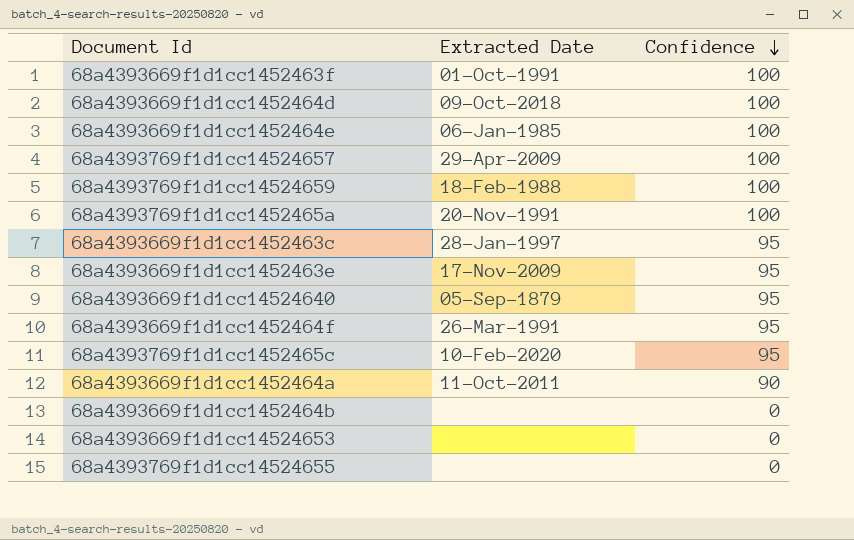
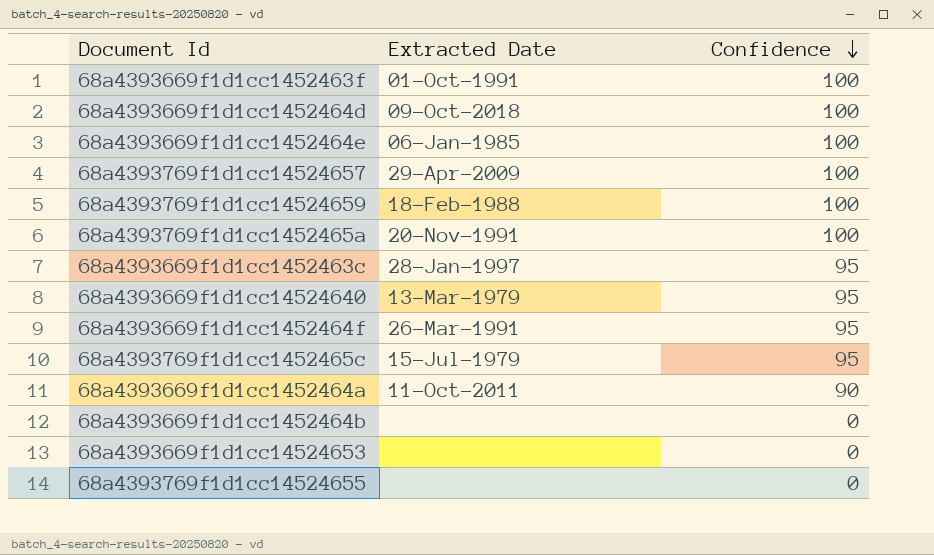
row 68a4393669f1d1cc1452463e: 17-Nov-2009 | 95 -> none
68a4393669f1d1cc14524640 | Extracted Date: 05-Sep-1879 -> 13-Mar-1979
68a4393769f1d1cc1452465c | Extracted Date: 10-Feb-2020 -> 15-Jul-1979

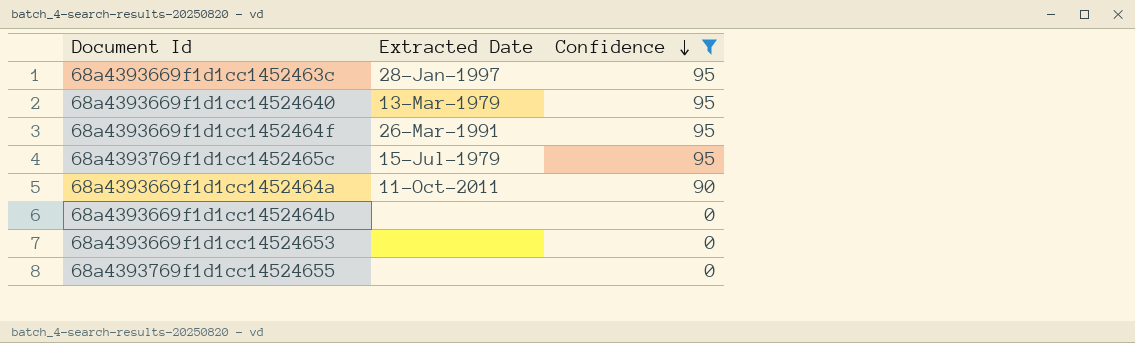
filter: none -> Confidence != 100

